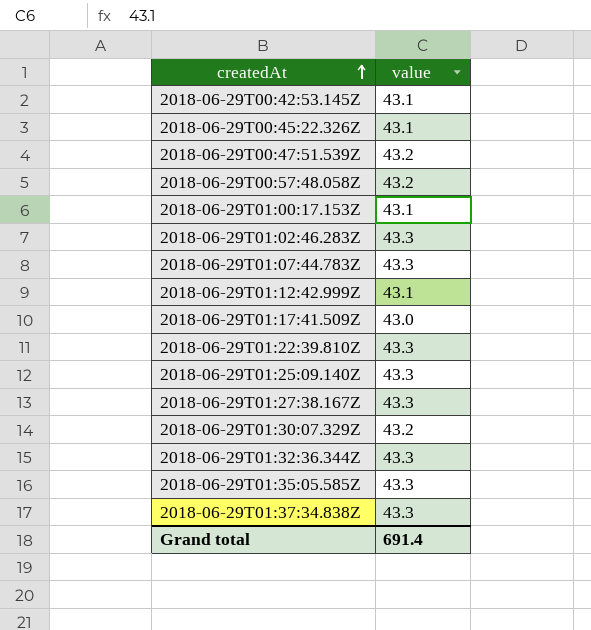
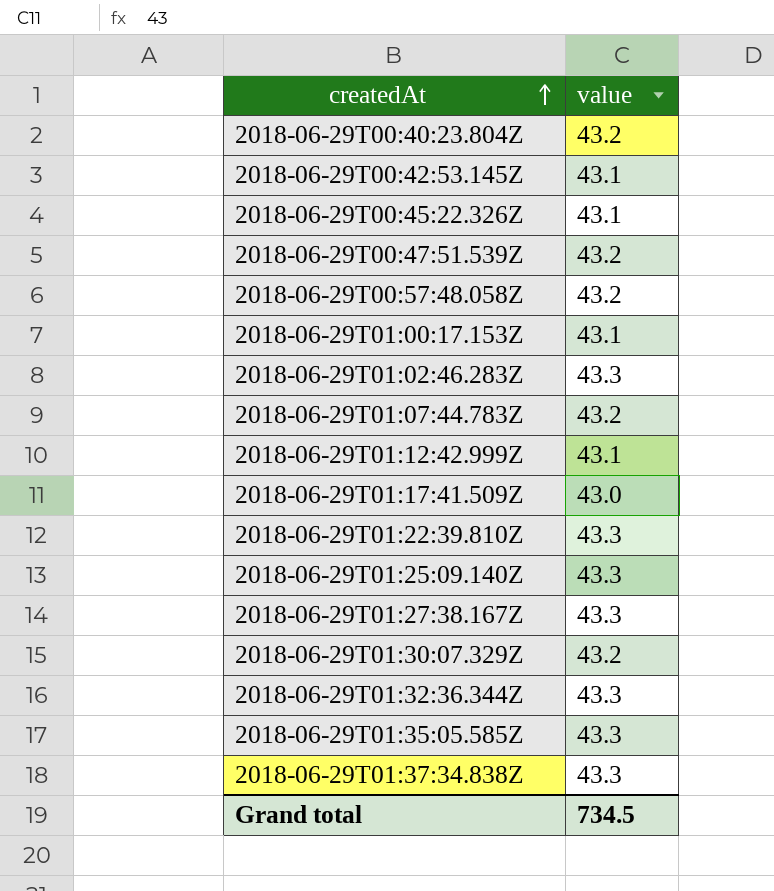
row 2018-06-29T00:40:23.804Z: none -> 43.2
2018-06-29T01:07:44.783Z | value: 43.3 -> 43.2
Grand total | value: 691.4 -> 734.5

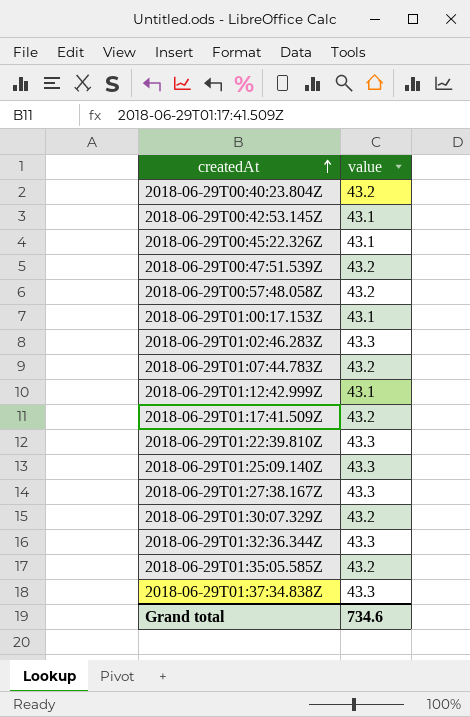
2018-06-29T01:17:41.509Z | value: 43.0 -> 43.2
2018-06-29T01:35:05.585Z | value: 43.3 -> 43.2
Grand total | value: 734.5 -> 734.6

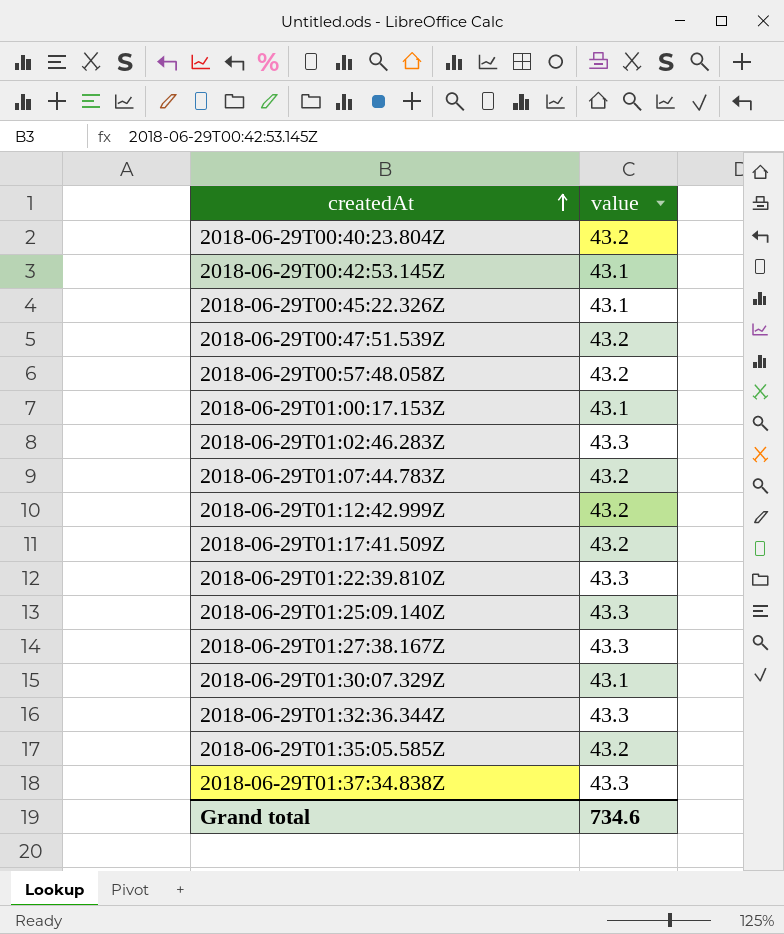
2018-06-29T01:12:42.999Z | value: 43.1 -> 43.2
2018-06-29T01:30:07.329Z | value: 43.2 -> 43.1

